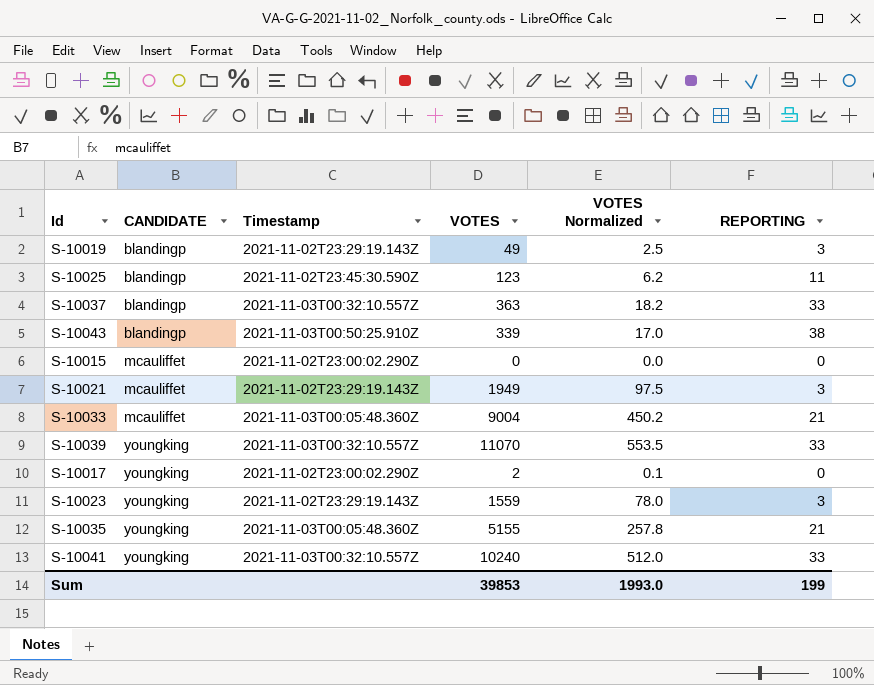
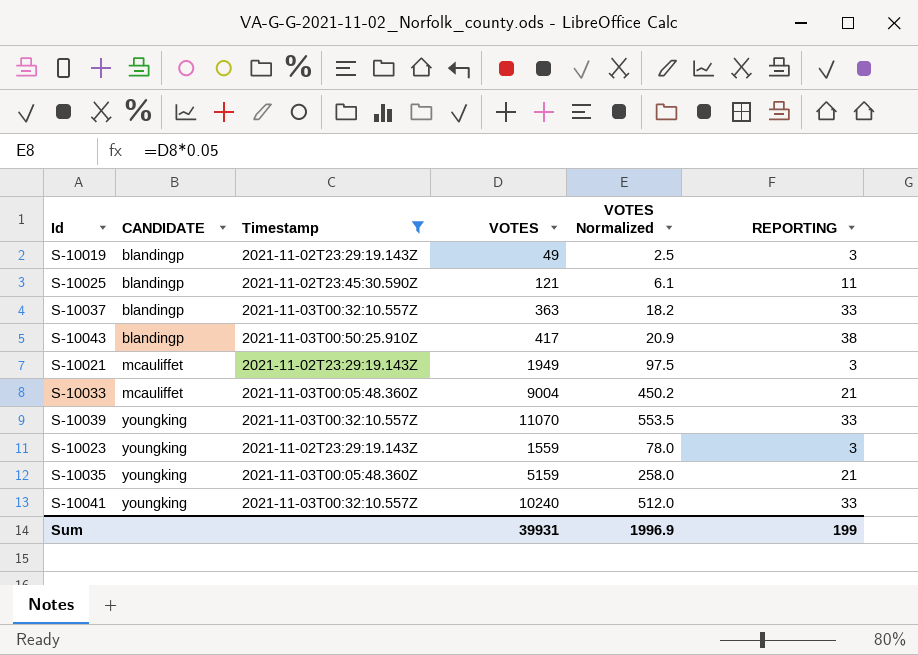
filter: none -> Timestamp != 2021-11-02T23:00:02.290Z
S-10025 | VOTES: 123 -> 121
S-10025 | VOTES Normalized: 6.2 -> 6.1
S-10043 | VOTES: 339 -> 417
S-10043 | VOTES Normalized: 17.0 -> 20.9
S-10035 | VOTES: 5155 -> 5159
S-10035 | VOTES Normalized: 257.8 -> 258.0
Sum | VOTES: 39853 -> 39931
Sum | VOTES Normalized: 1993.0 -> 1996.9

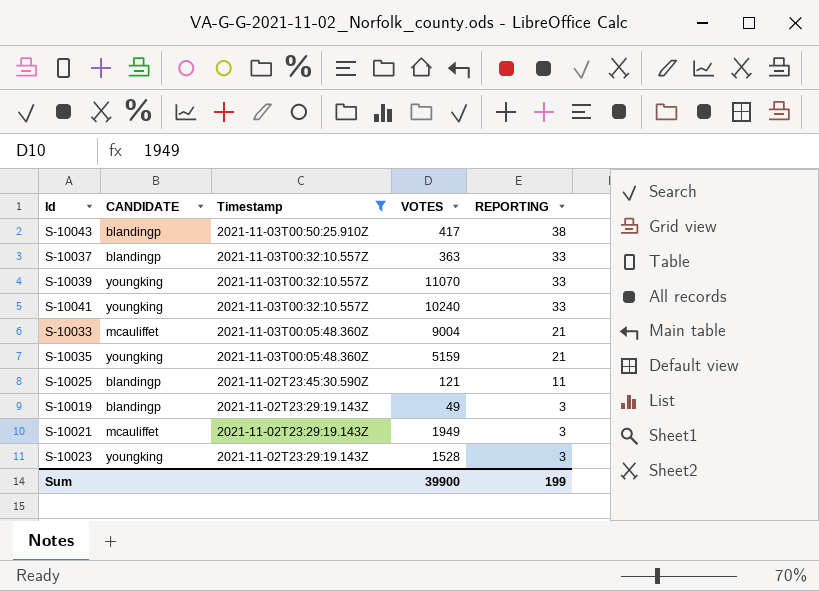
row order: CANDIDATE ascending -> Timestamp descending
column VOTES Normalized | formula: [VOTES] * 0.05 -> none
S-10023 | VOTES: 1559 -> 1528
Sum | VOTES: 39931 -> 39900

